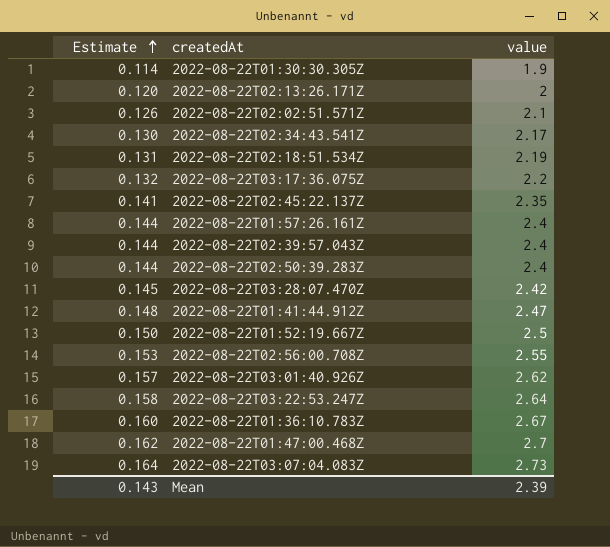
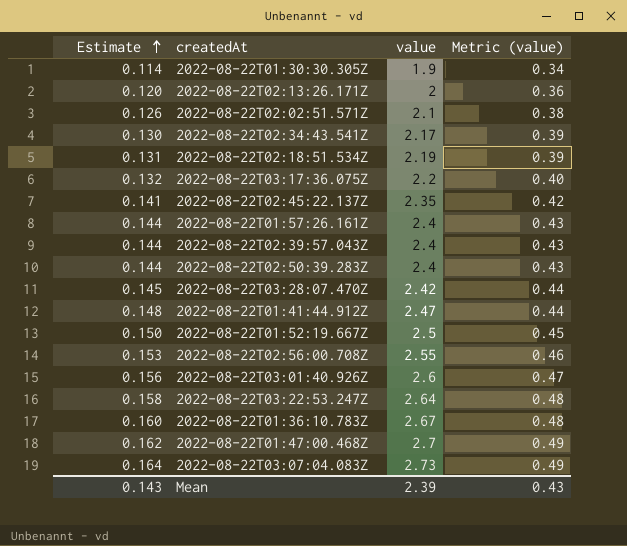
column Metric (value) | formula: none -> [value] * 0.18
2022-08-22T03:01:40.926Z | Estimate: 0.157 -> 0.156
2022-08-22T03:01:40.926Z | value: 2.62 -> 2.6

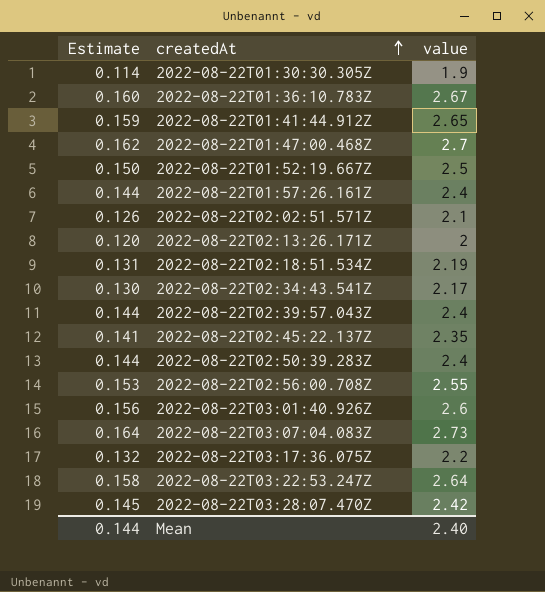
row order: Estimate ascending -> createdAt ascending
column Metric (value) | formula: [value] * 0.18 -> none
2022-08-22T01:41:44.912Z | Estimate: 0.148 -> 0.159
2022-08-22T01:41:44.912Z | value: 2.47 -> 2.65
Mean | Estimate: 0.143 -> 0.144
Mean | value: 2.39 -> 2.40

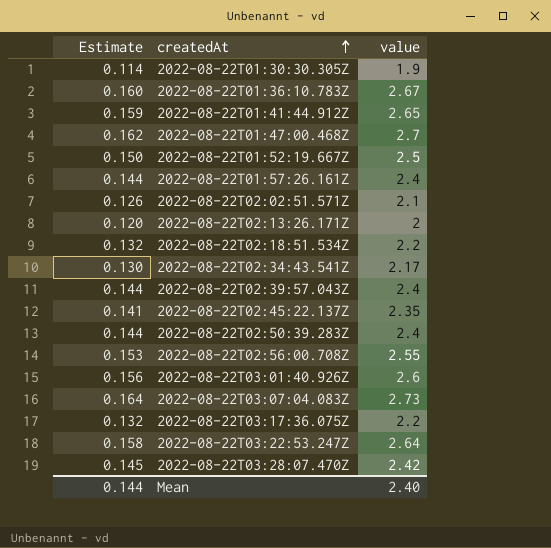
2022-08-22T02:18:51.534Z | Estimate: 0.131 -> 0.132
2022-08-22T02:18:51.534Z | value: 2.19 -> 2.2

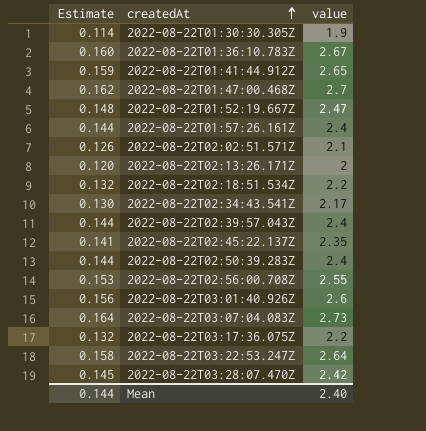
2022-08-22T01:52:19.667Z | Estimate: 0.150 -> 0.148
2022-08-22T01:52:19.667Z | value: 2.5 -> 2.47

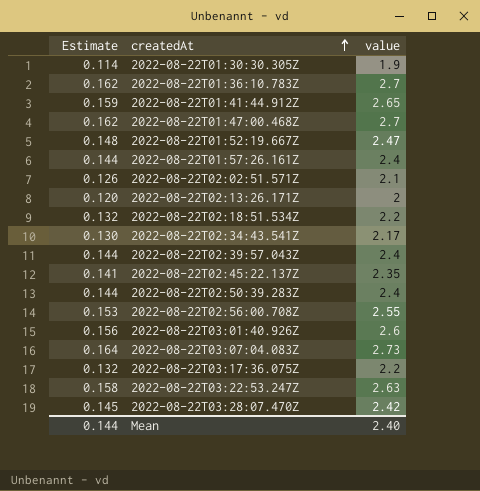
2022-08-22T01:36:10.783Z | Estimate: 0.160 -> 0.162
2022-08-22T01:36:10.783Z | value: 2.67 -> 2.7
2022-08-22T03:22:53.247Z | value: 2.64 -> 2.63

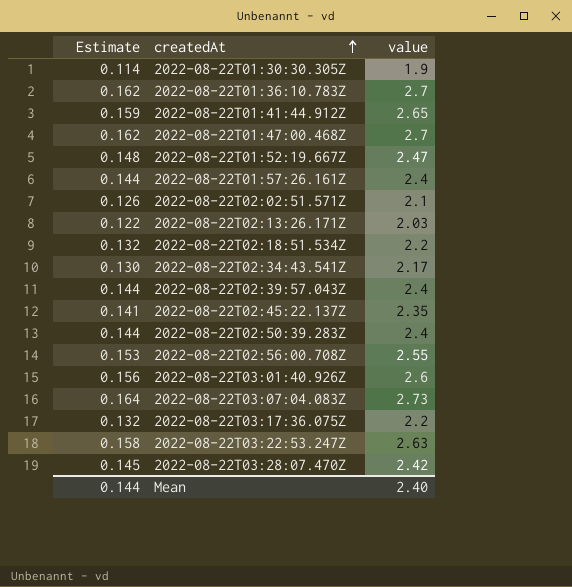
2022-08-22T02:13:26.171Z | Estimate: 0.120 -> 0.122
2022-08-22T02:13:26.171Z | value: 2 -> 2.03

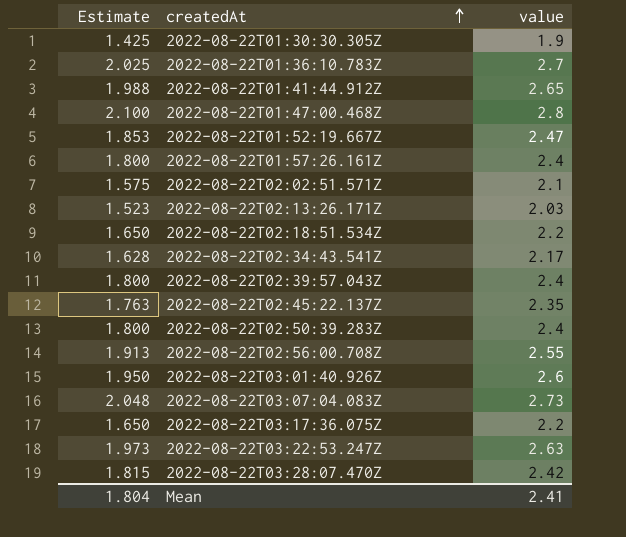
column Estimate | formula: [value] * 0.06 -> [value] * 0.75
2022-08-22T01:47:00.468Z | value: 2.7 -> 2.8
Mean | Estimate: 0.144 -> 1.804
Mean | value: 2.40 -> 2.41

